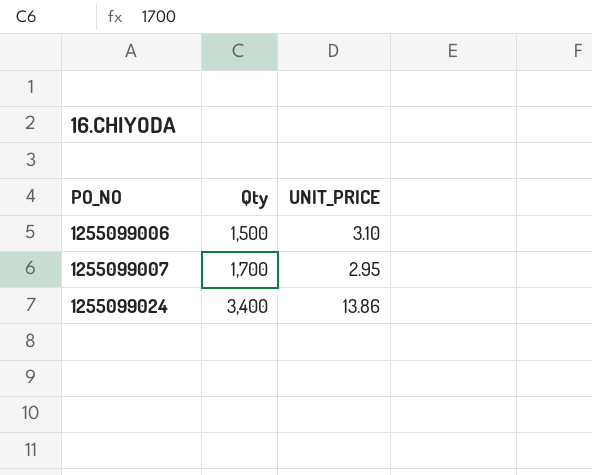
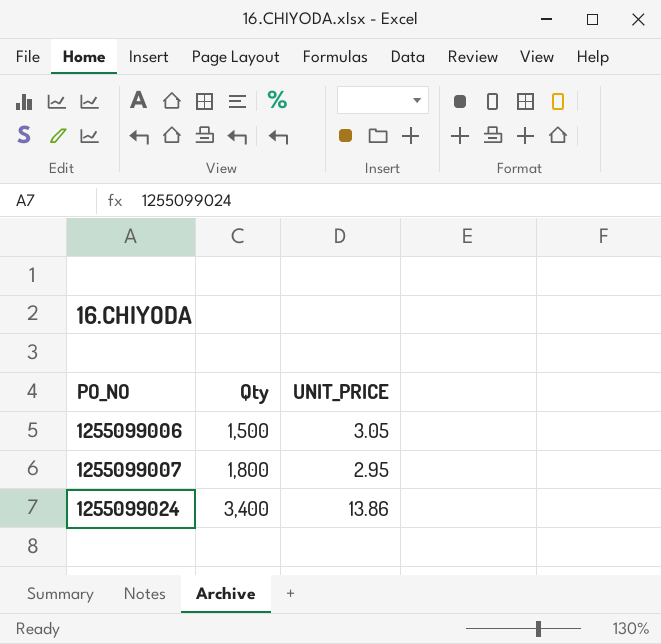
1255099006 | UNIT_PRICE: 3.10 -> 3.05
1255099007 | Qty: 1,700 -> 1,800

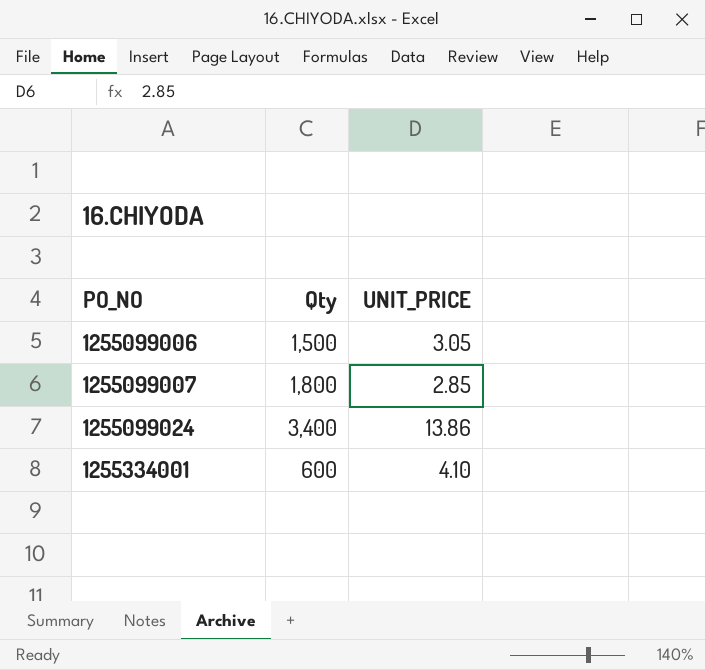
1255099007 | UNIT_PRICE: 2.95 -> 2.85
row 1255334001: none -> 600 | 4.10

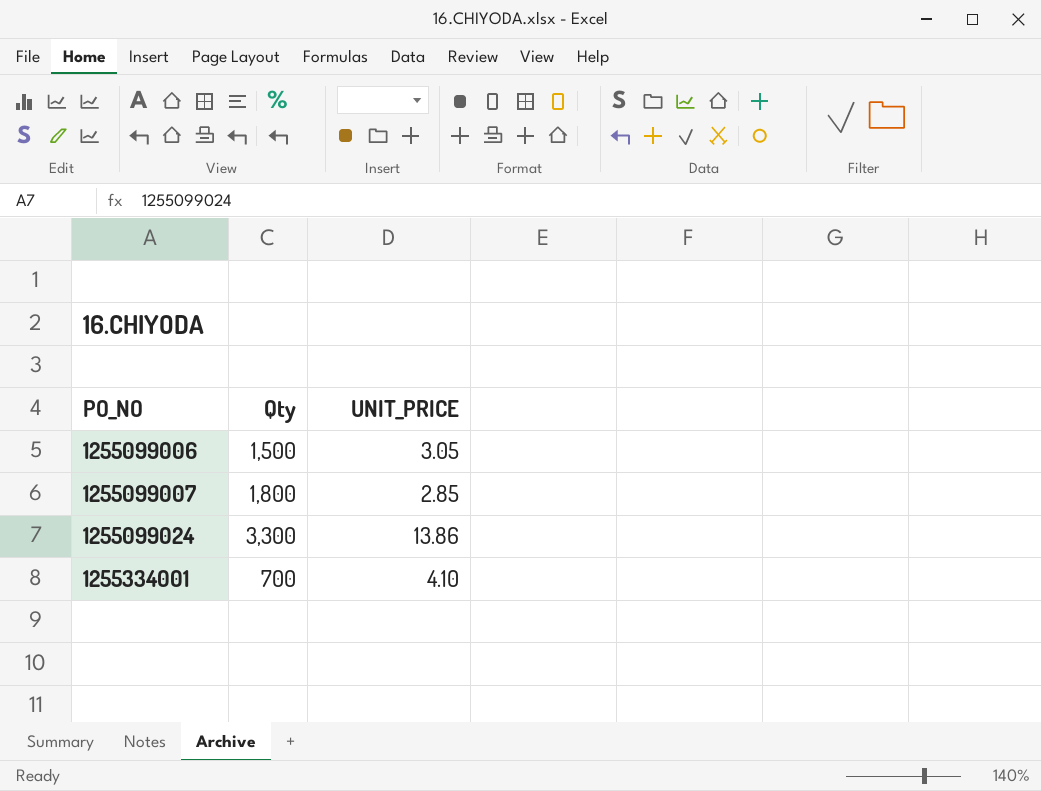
1255099024 | Qty: 3,400 -> 3,300
1255334001 | Qty: 600 -> 700

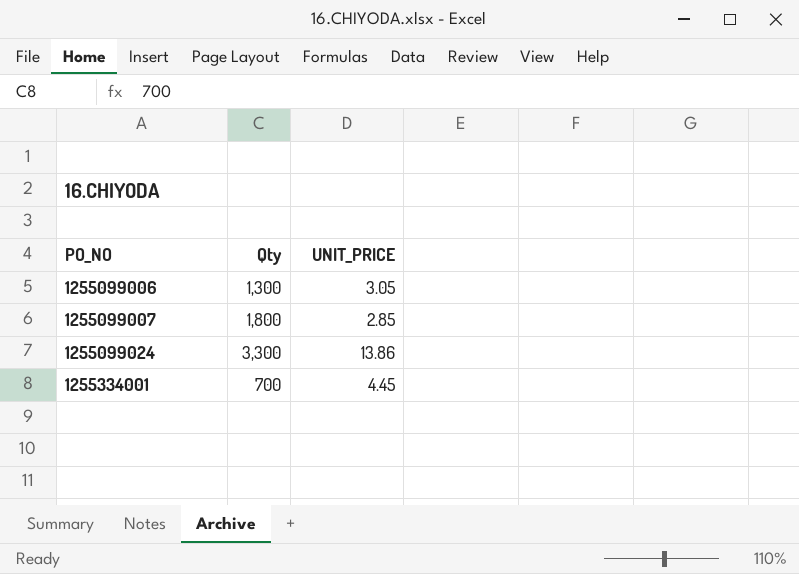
1255099006 | Qty: 1,500 -> 1,300
1255334001 | UNIT_PRICE: 4.10 -> 4.45

